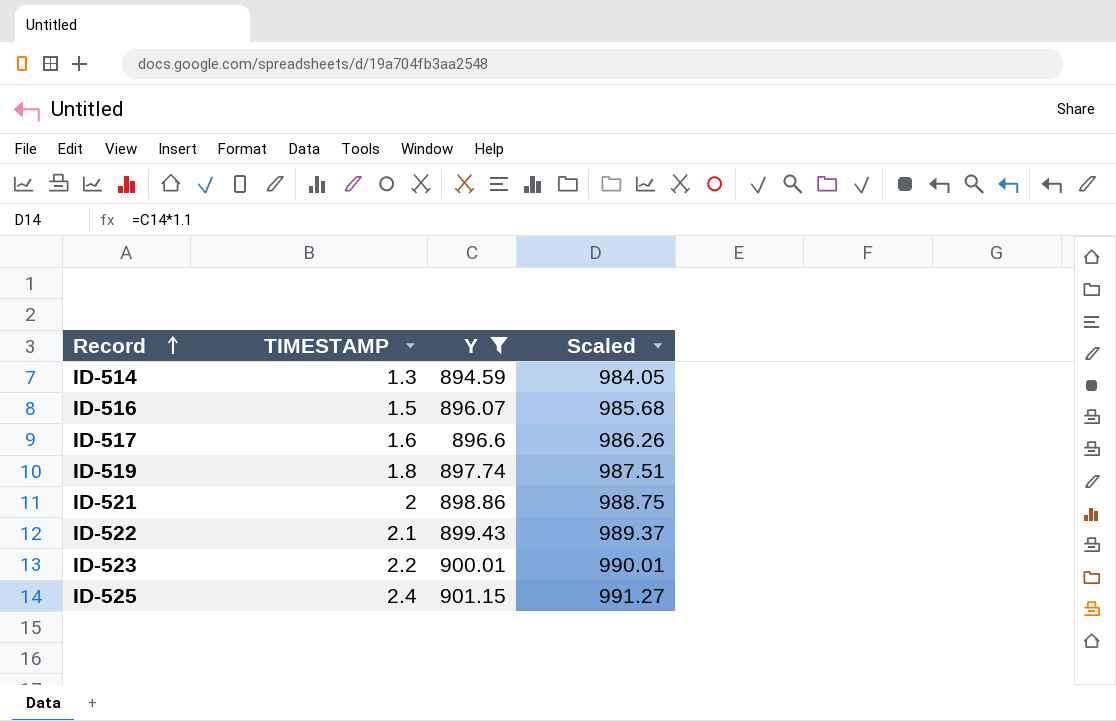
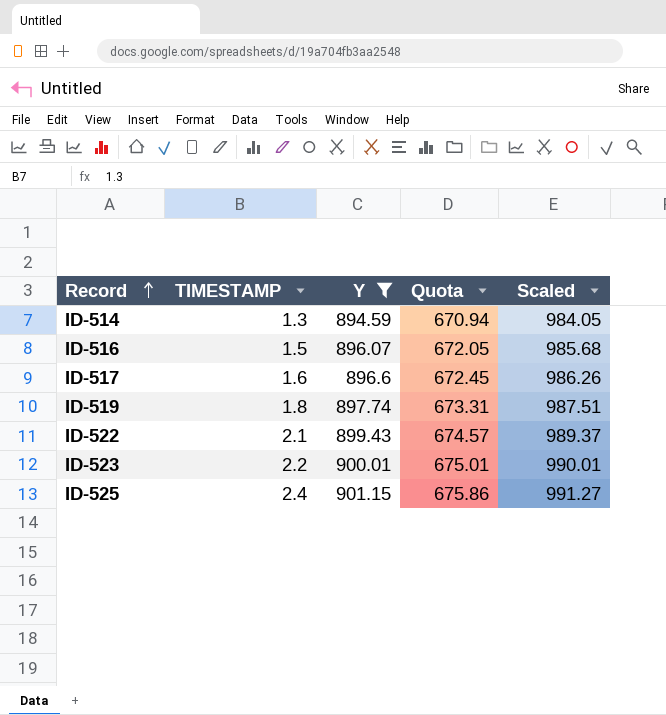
column Quota | formula: none -> [Y] * 0.75
row ID-521: 2 | 898.86 | 988.75 -> none

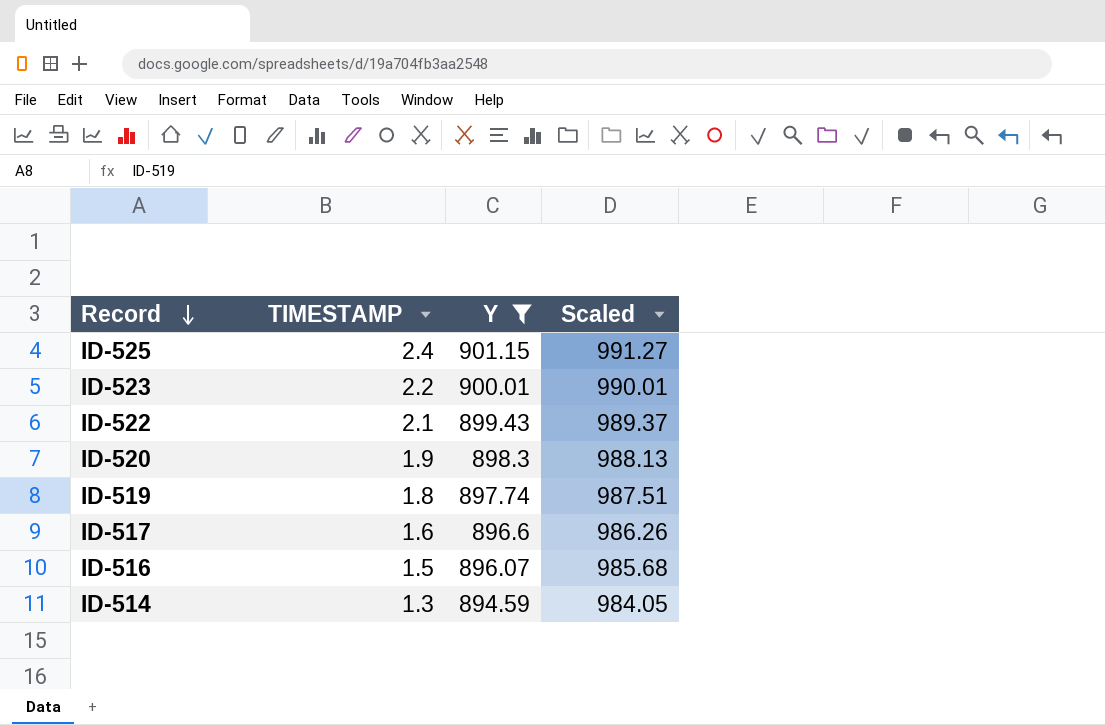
row order: Record ascending -> Record descending
column Quota | formula: [Y] * 0.75 -> none
row ID-520: none -> 1.9 | 898.3 | 988.13

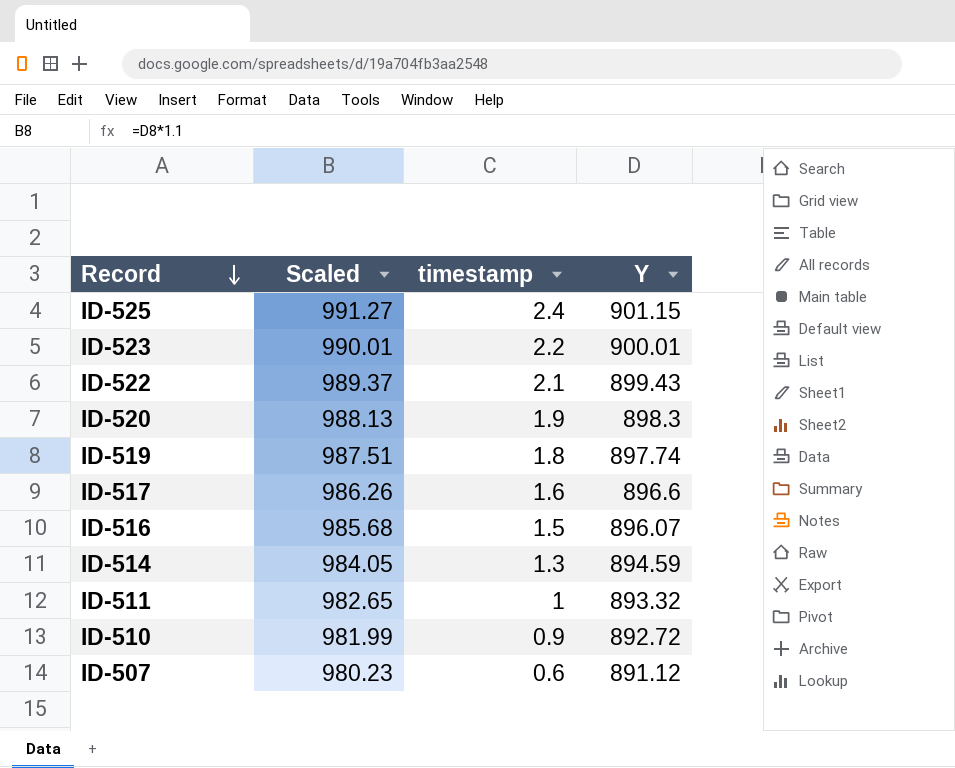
filter: Y >= 894.59 -> none
column Scaled | position: 4 -> 2
column name: TIMESTAMP -> timestamp

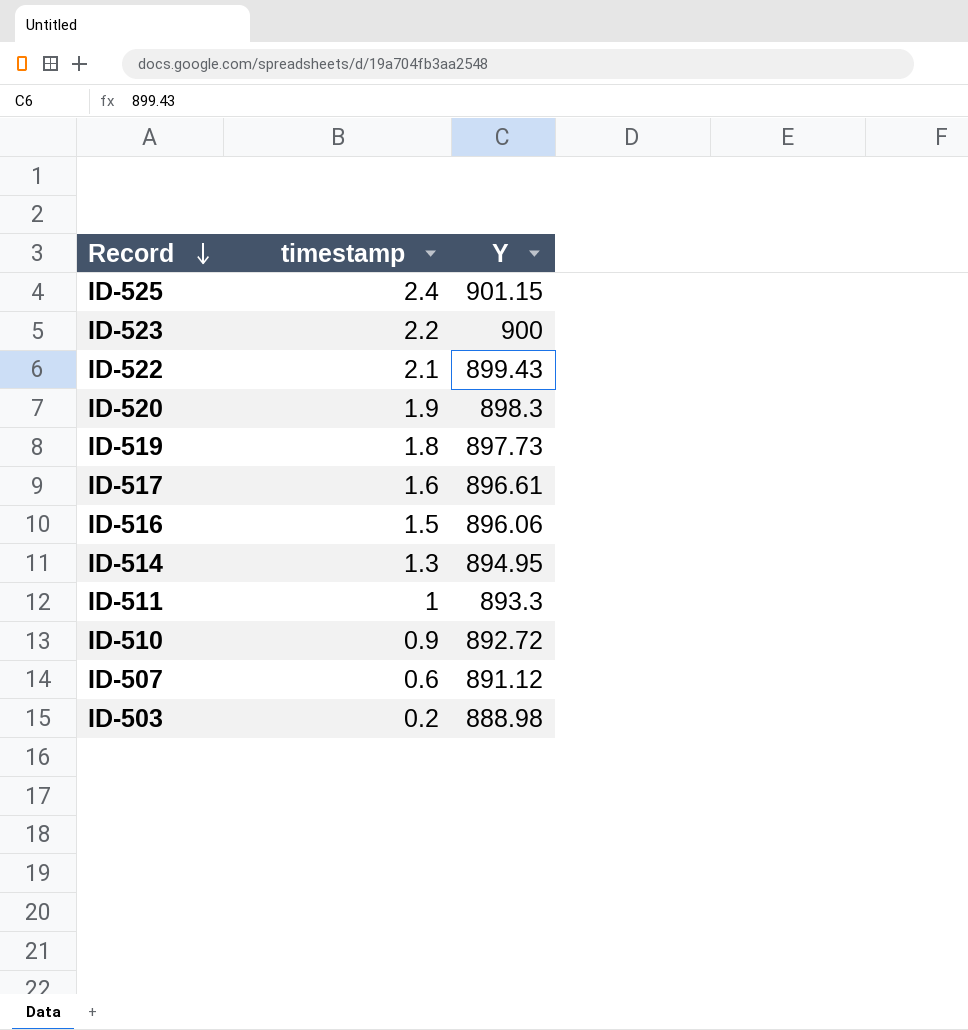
column Scaled | formula: [Y] * 1.1 -> none
ID-523 | Y: 900.01 -> 900
ID-519 | Y: 897.74 -> 897.73
ID-517 | Y: 896.6 -> 896.61
ID-516 | Y: 896.07 -> 896.06
ID-514 | Y: 894.59 -> 894.95
ID-511 | Y: 893.32 -> 893.3
row ID-503: none -> 0.2 | 888.98

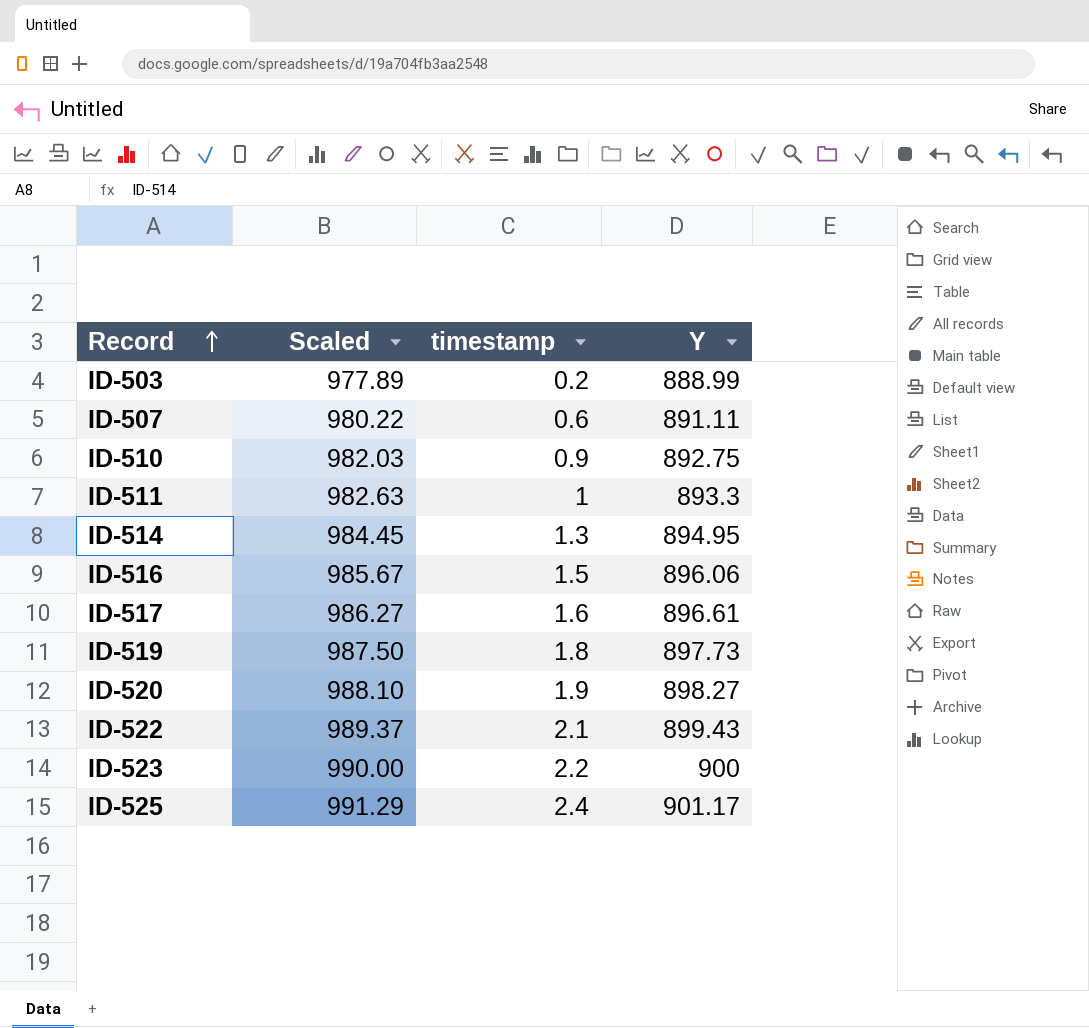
row order: Record descending -> Record ascending
column Scaled | formula: none -> [Y] * 1.1
ID-503 | Y: 888.98 -> 888.99
ID-507 | Y: 891.12 -> 891.11
ID-510 | Y: 892.72 -> 892.75
ID-520 | Y: 898.3 -> 898.27
ID-525 | Y: 901.15 -> 901.17

